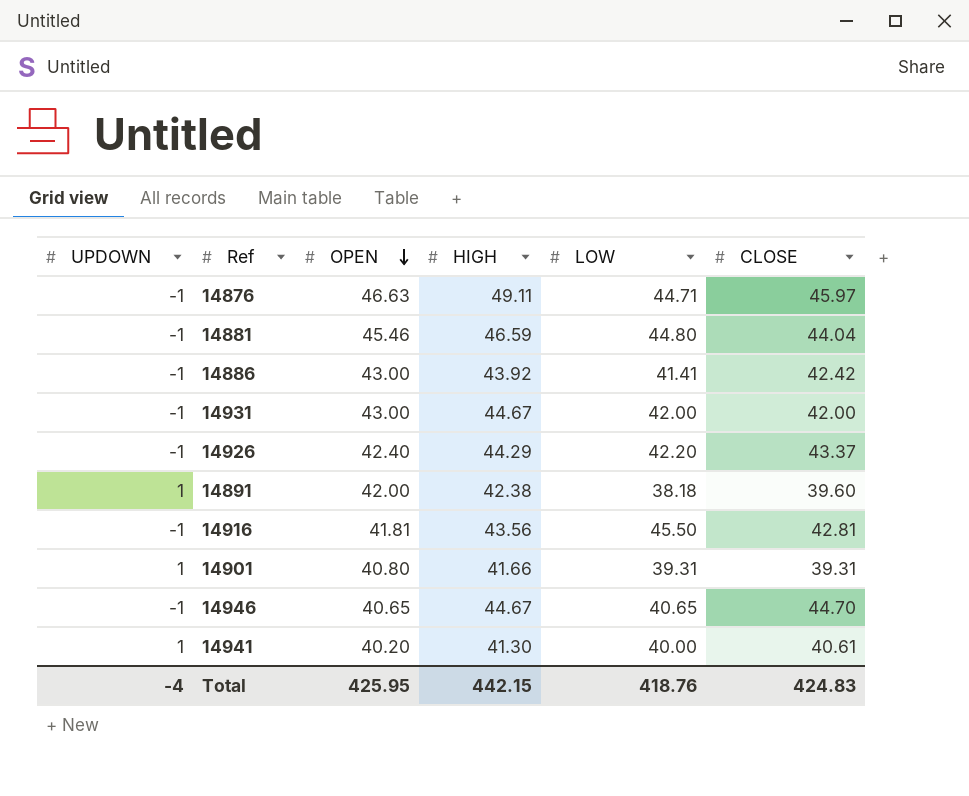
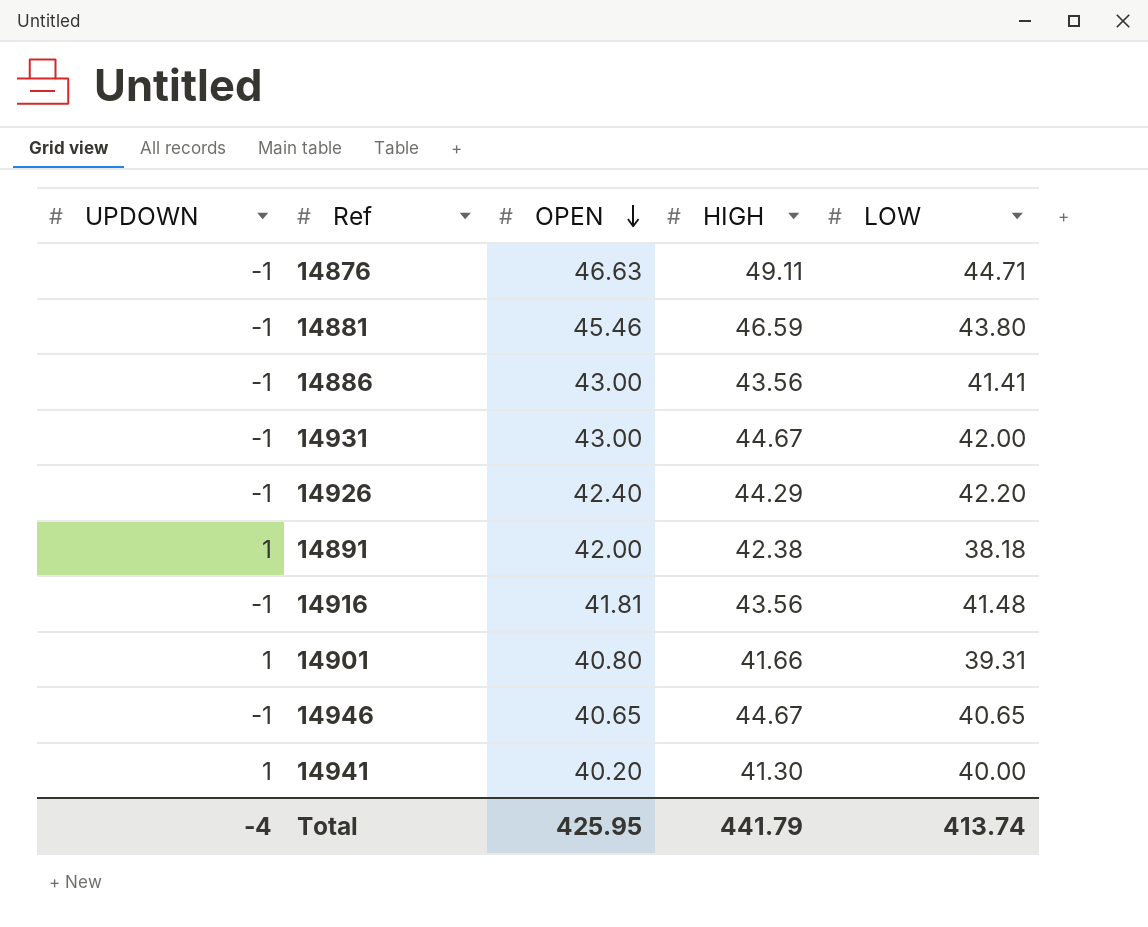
column CLOSE | position: 6 -> none
14881 | LOW: 44.80 -> 43.80
14886 | HIGH: 43.92 -> 43.56
14916 | LOW: 45.50 -> 41.48
Total | HIGH: 442.15 -> 441.79
Total | LOW: 418.76 -> 413.74

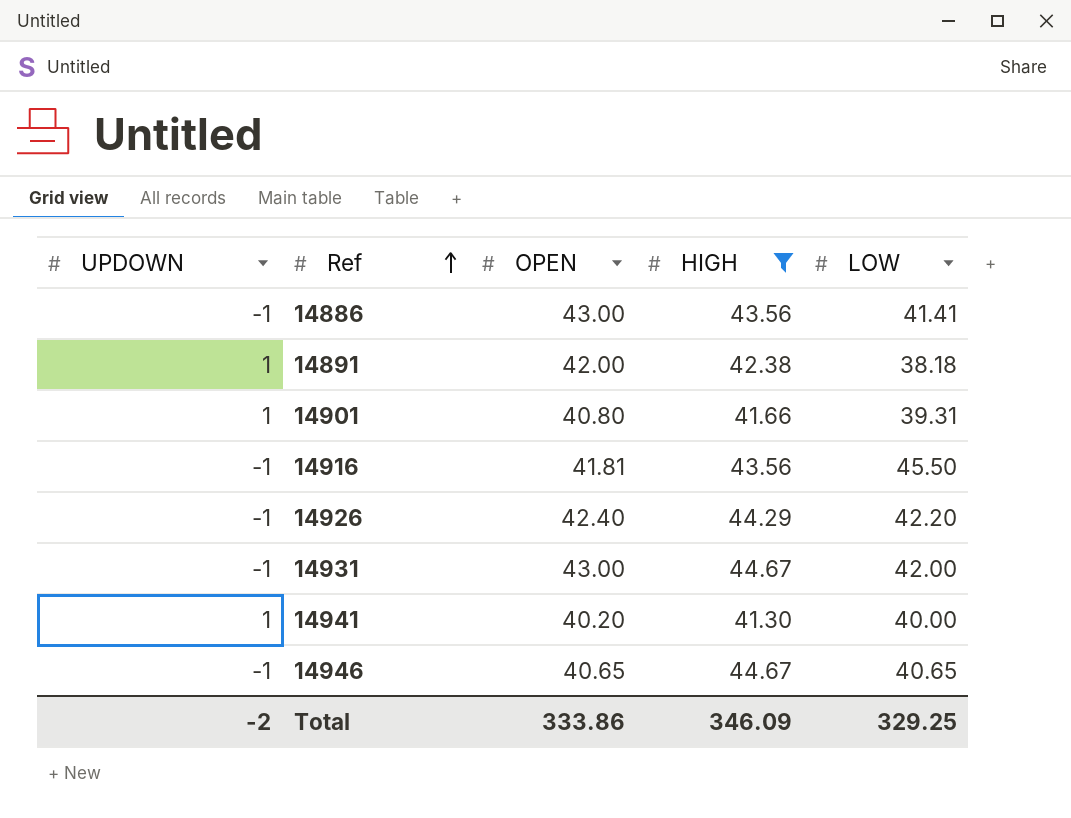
filter: none -> HIGH <= 44.67
row order: OPEN descending -> Ref ascending
14916 | LOW: 41.48 -> 45.50
Total | UPDOWN: -4 -> -2
Total | OPEN: 425.95 -> 333.86
Total | HIGH: 441.79 -> 346.09
Total | LOW: 413.74 -> 329.25

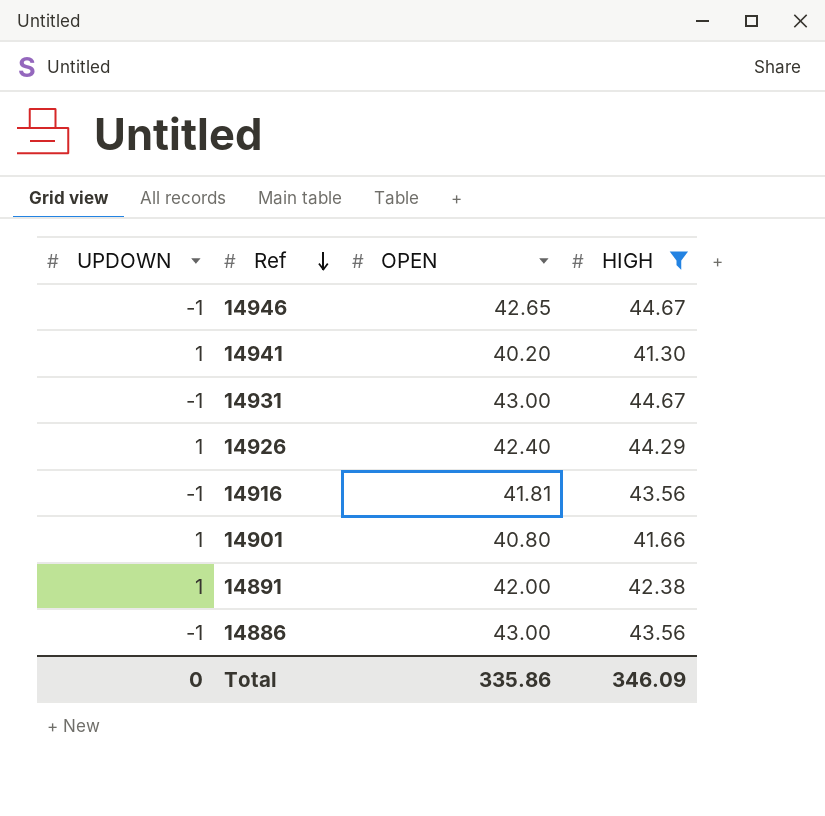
row order: Ref ascending -> Ref descending
column LOW | position: 5 -> none
14946 | OPEN: 40.65 -> 42.65
14926 | UPDOWN: -1 -> 1
Total | UPDOWN: -2 -> 0
Total | OPEN: 333.86 -> 335.86

